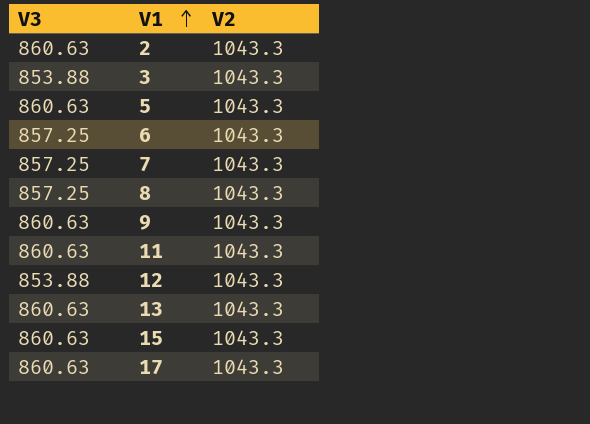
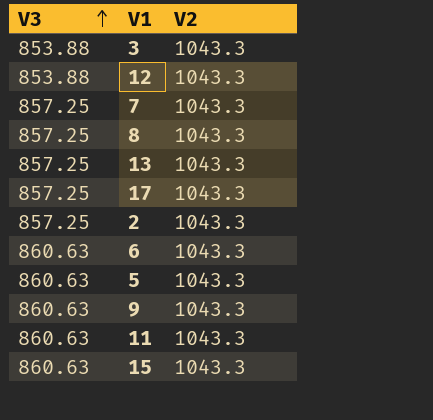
row order: V1 ascending -> V3 ascending
13 | V3: 860.63 -> 857.25
17 | V3: 860.63 -> 857.25
2 | V3: 860.63 -> 857.25
6 | V3: 857.25 -> 860.63

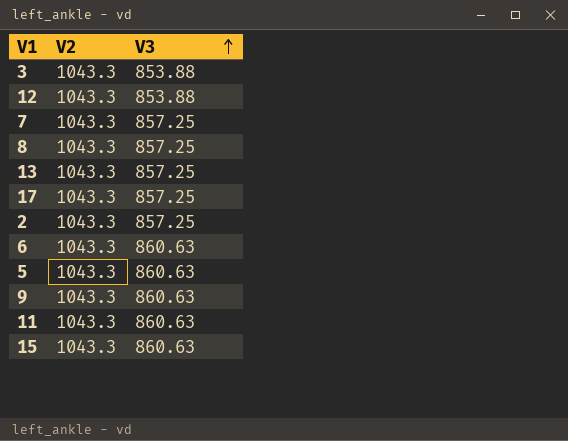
column V3 | position: 1 -> 3

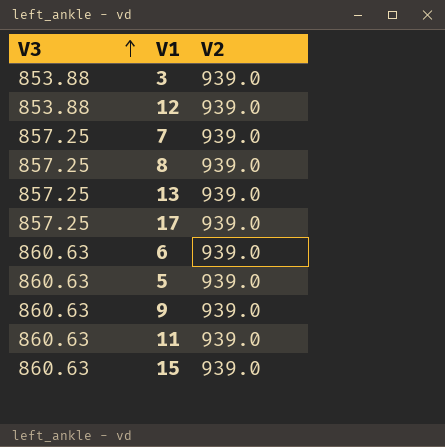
column V3 | position: 3 -> 1
row 2: 1043.3 | 857.25 -> none
3 | V2: 1043.3 -> 939.0
12 | V2: 1043.3 -> 939.0
7 | V2: 1043.3 -> 939.0
8 | V2: 1043.3 -> 939.0
13 | V2: 1043.3 -> 939.0
17 | V2: 1043.3 -> 939.0
6 | V2: 1043.3 -> 939.0
5 | V2: 1043.3 -> 939.0
9 | V2: 1043.3 -> 939.0
11 | V2: 1043.3 -> 939.0
15 | V2: 1043.3 -> 939.0

